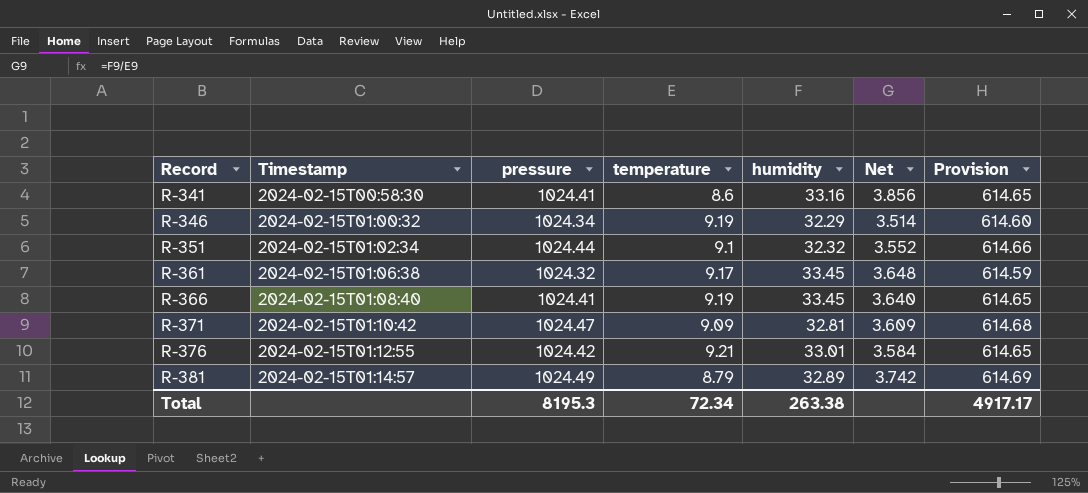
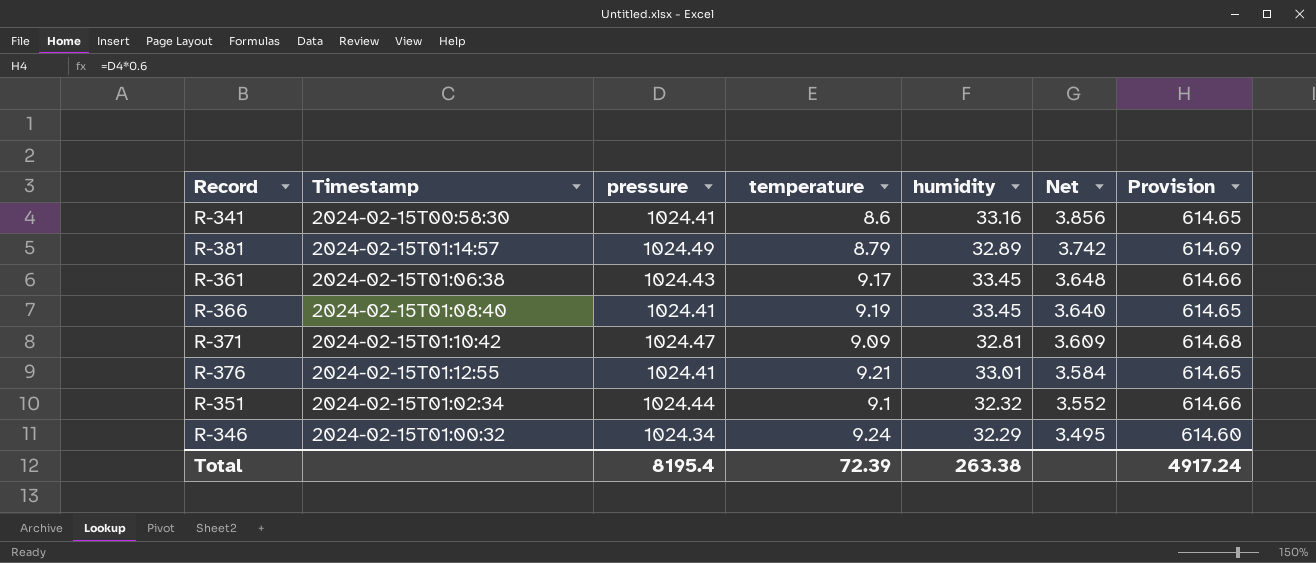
row order: Record ascending -> Net descending
R-361 | pressure: 1024.32 -> 1024.43
R-361 | Provision: 614.59 -> 614.66
R-376 | pressure: 1024.42 -> 1024.41
R-346 | temperature: 9.19 -> 9.24
R-346 | Net: 3.514 -> 3.495
Total | pressure: 8195.3 -> 8195.4
Total | temperature: 72.34 -> 72.39
Total | Provision: 4917.17 -> 4917.24

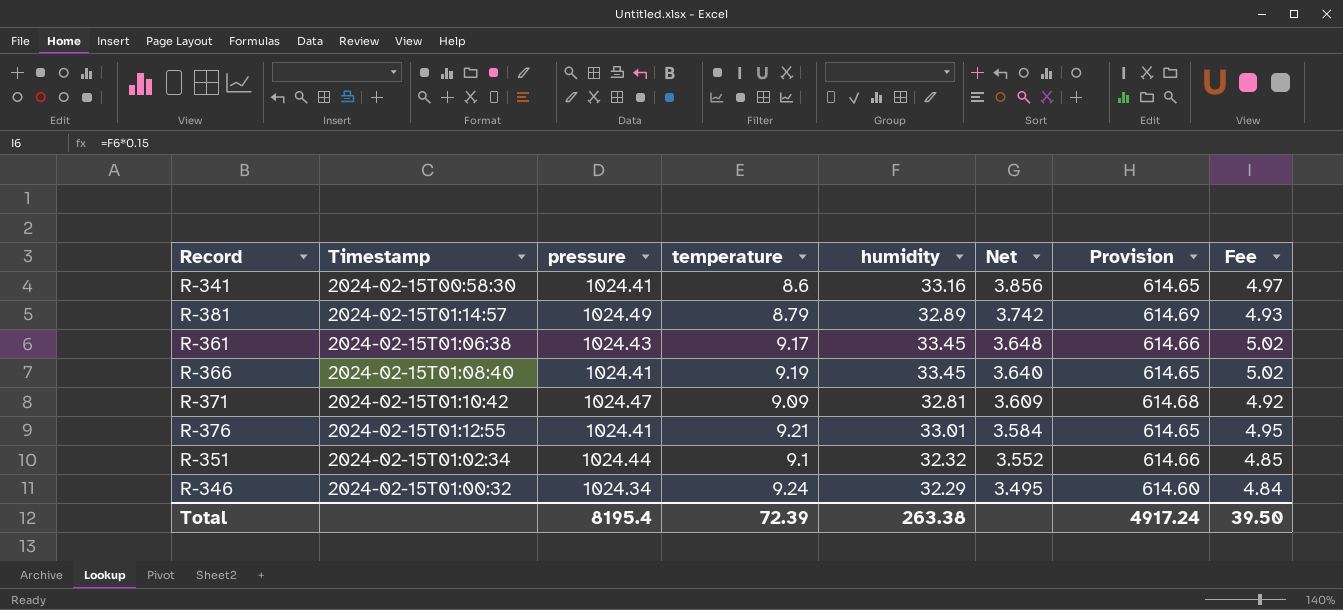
column Fee | formula: none -> [humidity] * 0.15

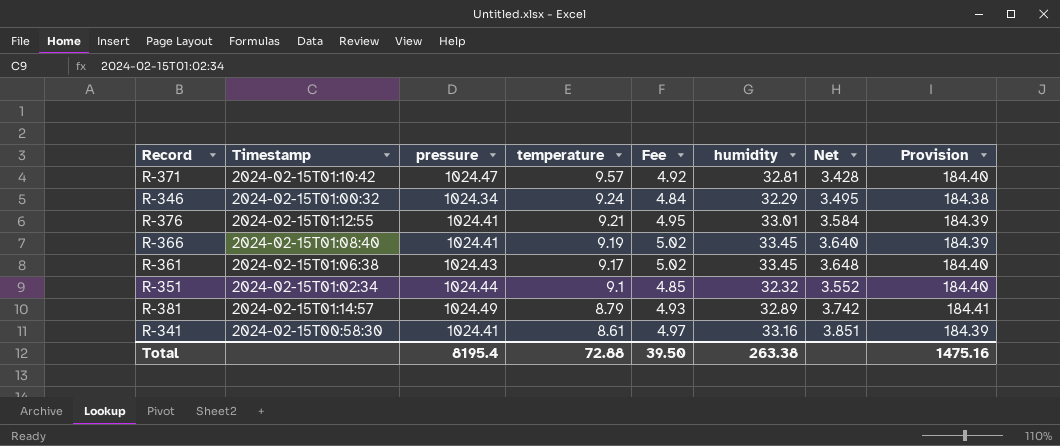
row order: Net descending -> temperature descending
column Fee | position: 8 -> 5
column Provision | formula: [pressure] * 0.6 -> [pressure] * 0.18
R-371 | temperature: 9.09 -> 9.57
R-371 | Net: 3.609 -> 3.428
R-341 | temperature: 8.6 -> 8.61
R-341 | Net: 3.856 -> 3.851
Total | temperature: 72.39 -> 72.88
Total | Provision: 4917.24 -> 1475.16

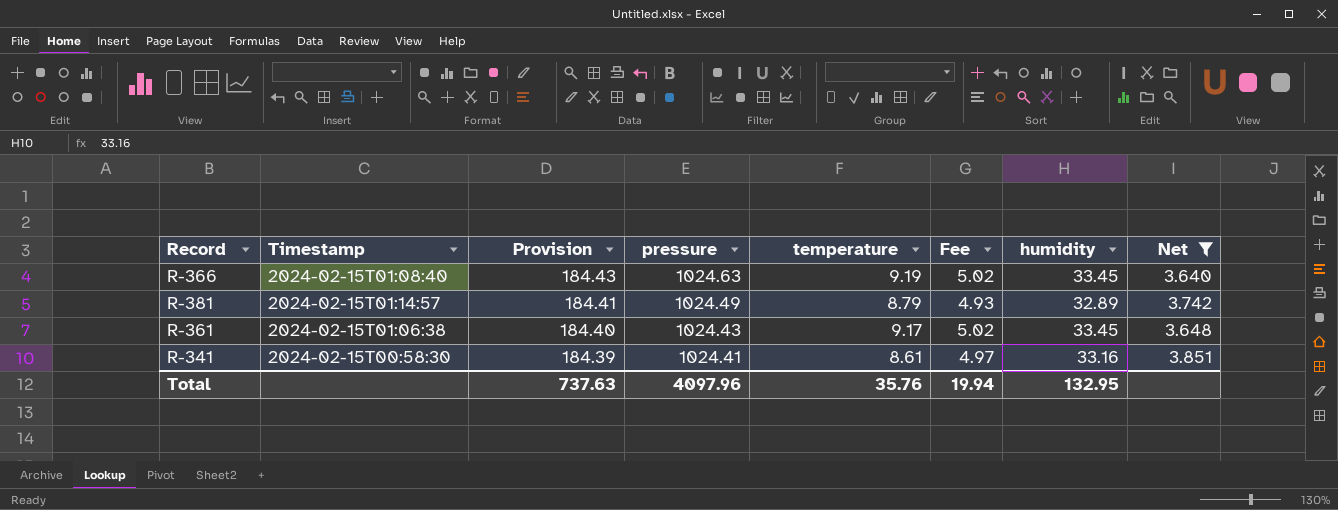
filter: none -> Net >= 3.640
row order: temperature descending -> Provision descending
column Provision | position: 8 -> 3
R-366 | Provision: 184.39 -> 184.43
R-366 | pressure: 1024.41 -> 1024.63
Total | Provision: 1475.16 -> 737.63
Total | pressure: 8195.4 -> 4097.96
Total | temperature: 72.88 -> 35.76
Total | Fee: 39.50 -> 19.94
Total | humidity: 263.38 -> 132.95

